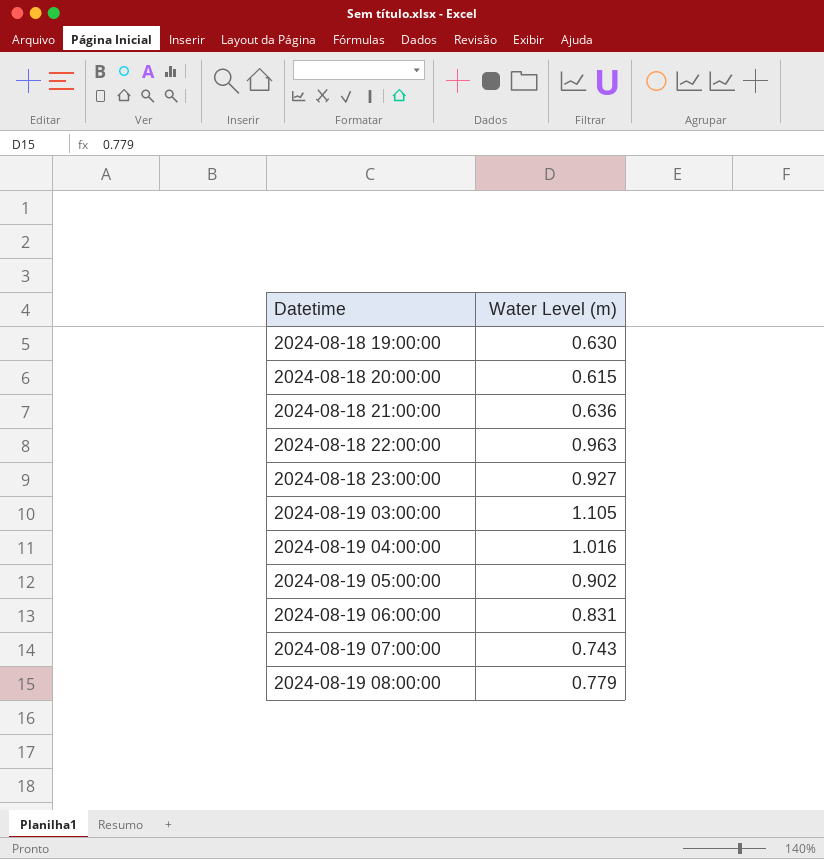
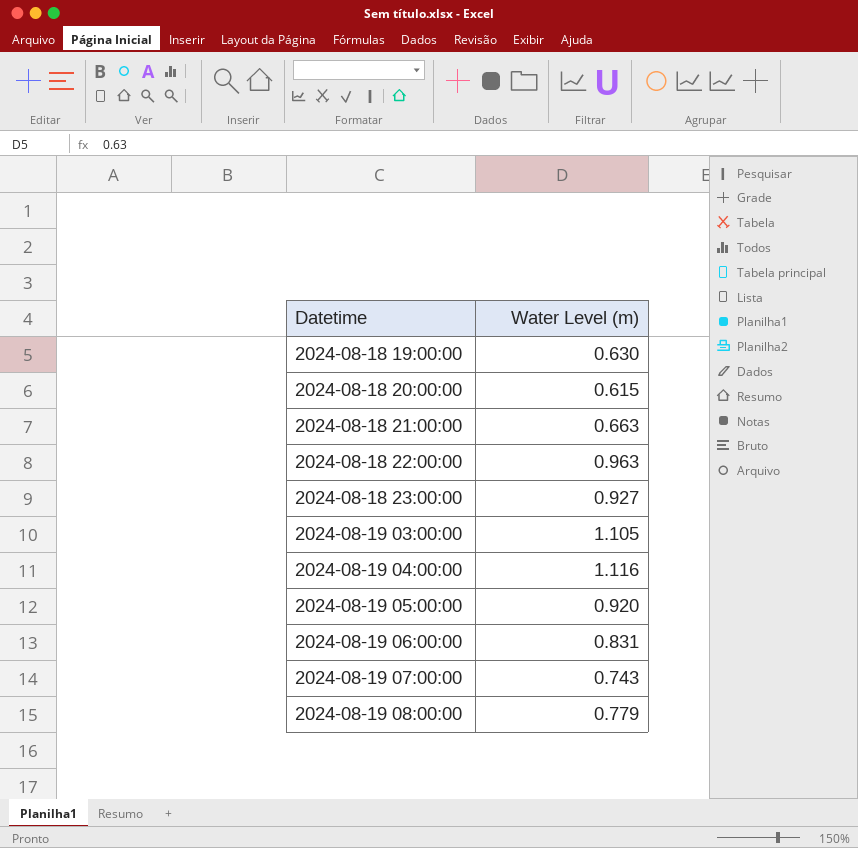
2024-08-18 21:00:00 | Water Level (m): 0.636 -> 0.663
2024-08-19 04:00:00 | Water Level (m): 1.016 -> 1.116
2024-08-19 05:00:00 | Water Level (m): 0.902 -> 0.920

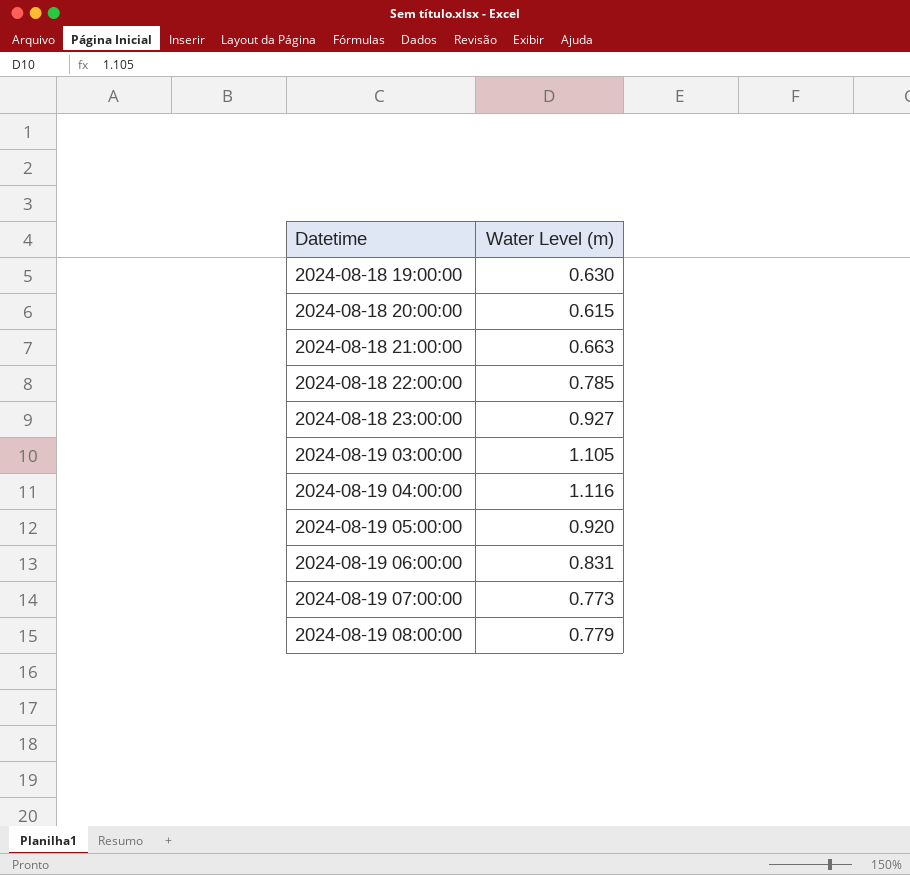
2024-08-18 22:00:00 | Water Level (m): 0.963 -> 0.785
2024-08-19 07:00:00 | Water Level (m): 0.743 -> 0.773

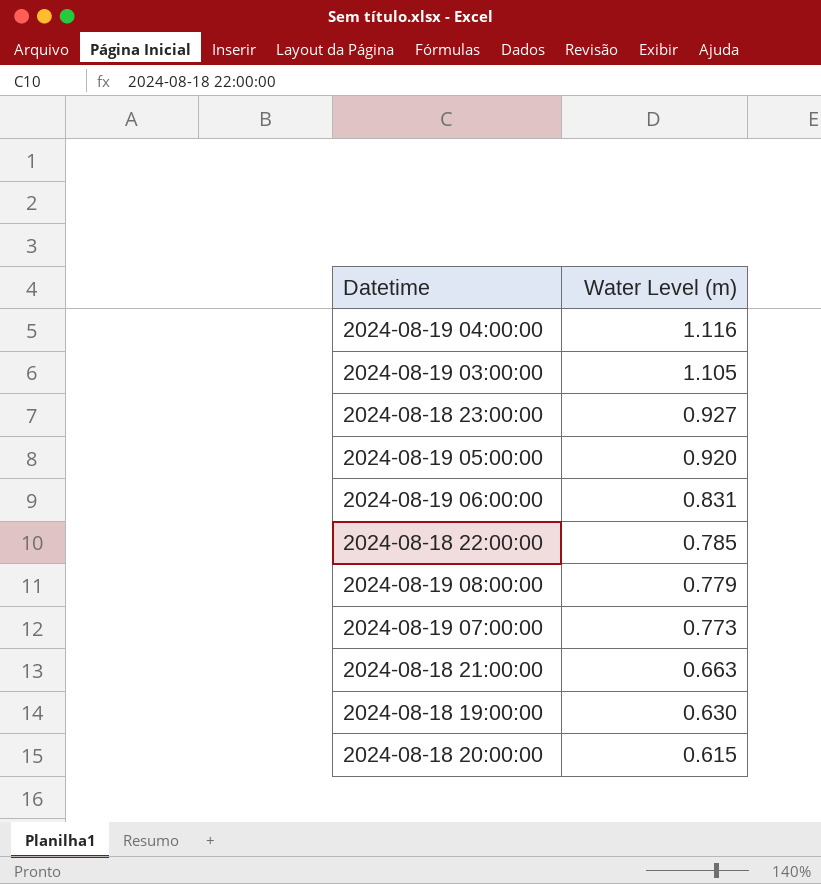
row order: Datetime ascending -> Water Level (m) descending

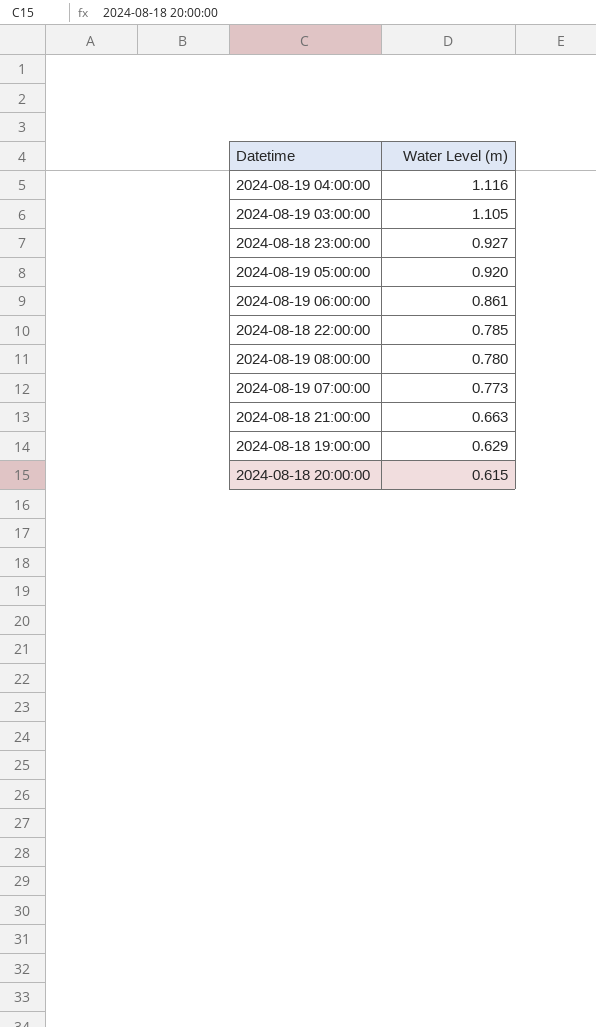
2024-08-19 06:00:00 | Water Level (m): 0.831 -> 0.861
2024-08-19 08:00:00 | Water Level (m): 0.779 -> 0.780
2024-08-18 19:00:00 | Water Level (m): 0.630 -> 0.629

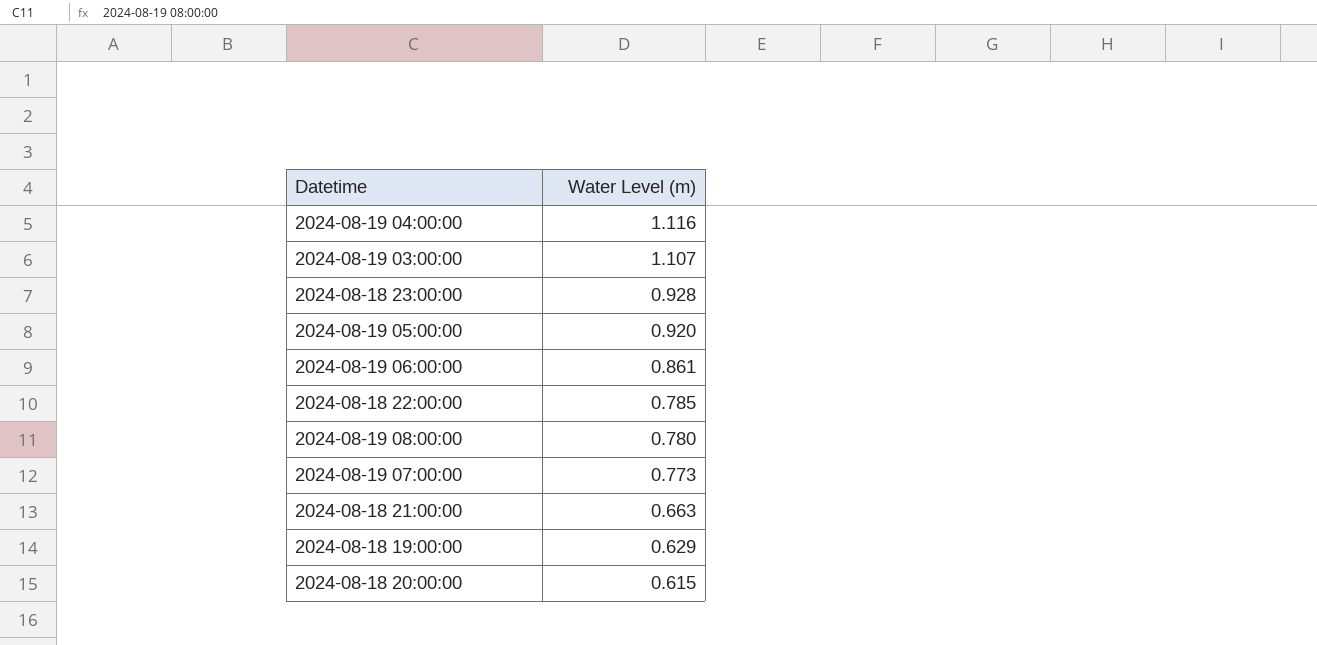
2024-08-19 03:00:00 | Water Level (m): 1.105 -> 1.107
2024-08-18 23:00:00 | Water Level (m): 0.927 -> 0.928

